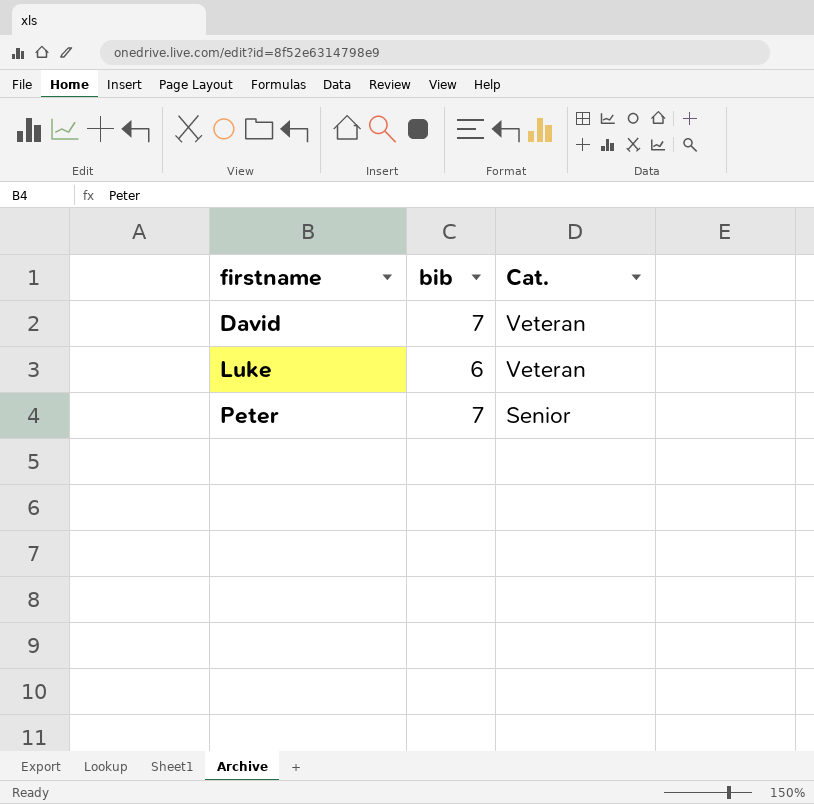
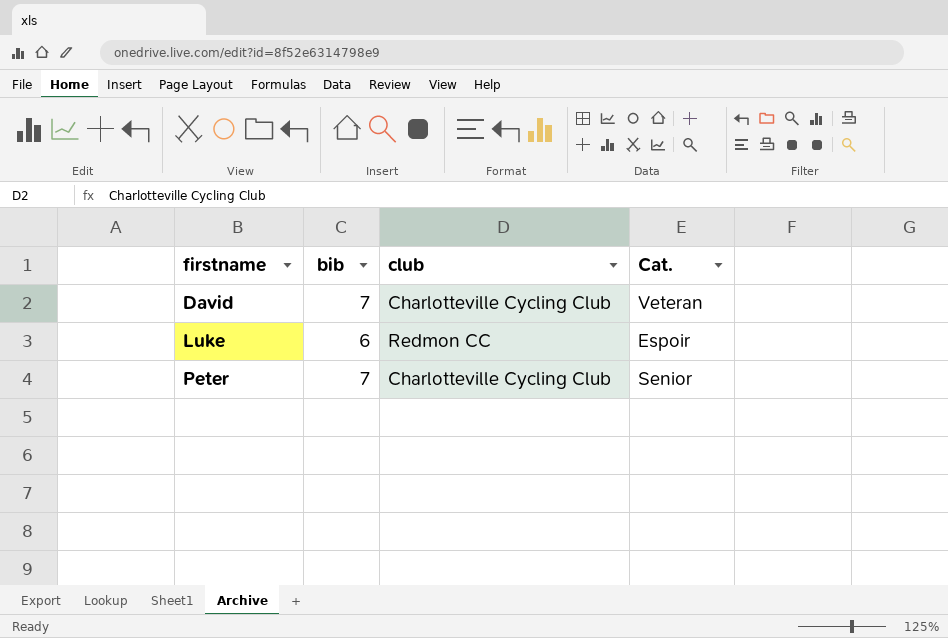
column club | position: none -> 3
Luke | Cat.: Veteran -> Espoir

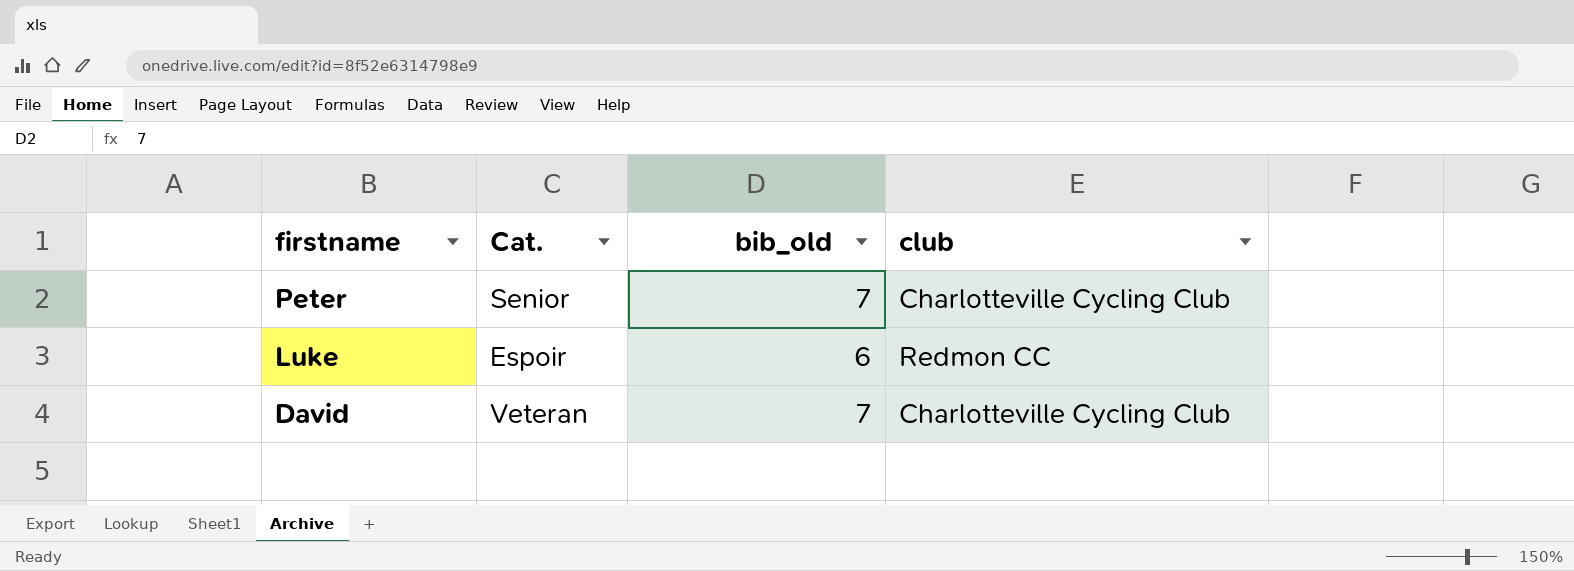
row order: firstname ascending -> firstname descending
column Cat. | position: 4 -> 2
column name: bib -> bib_old

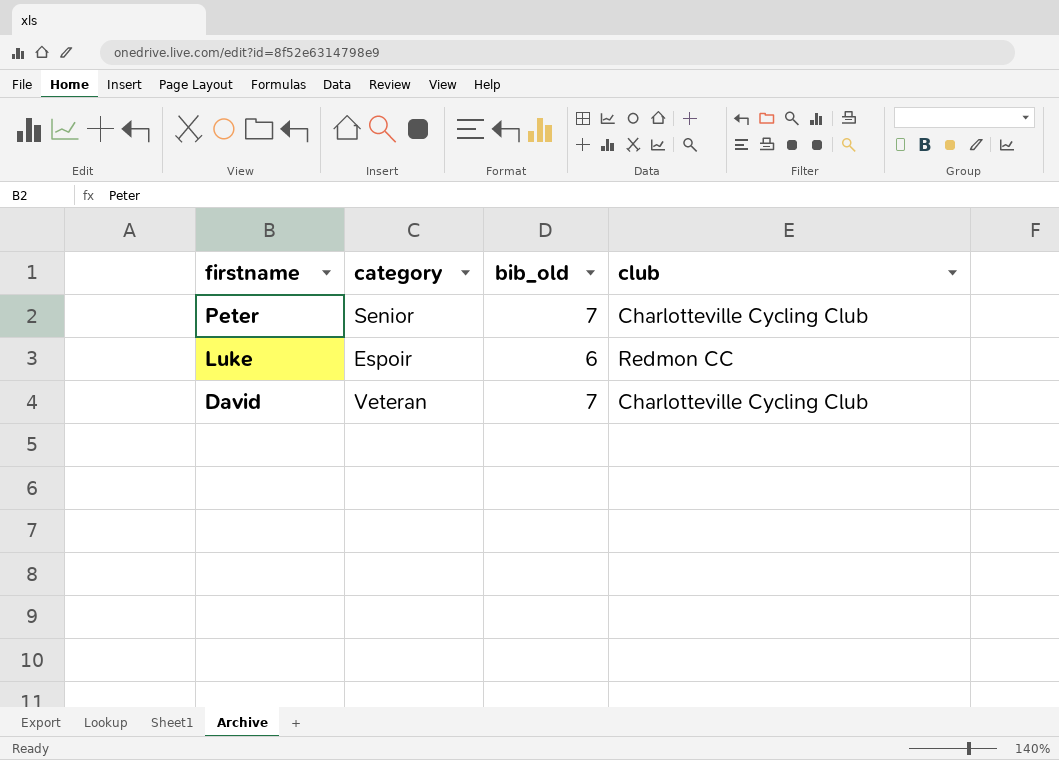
column name: Cat. -> category

